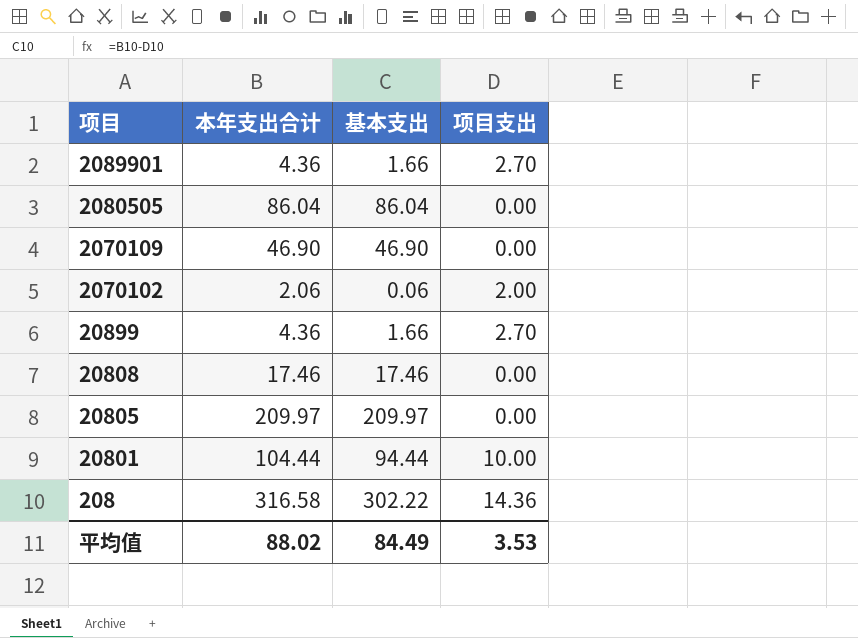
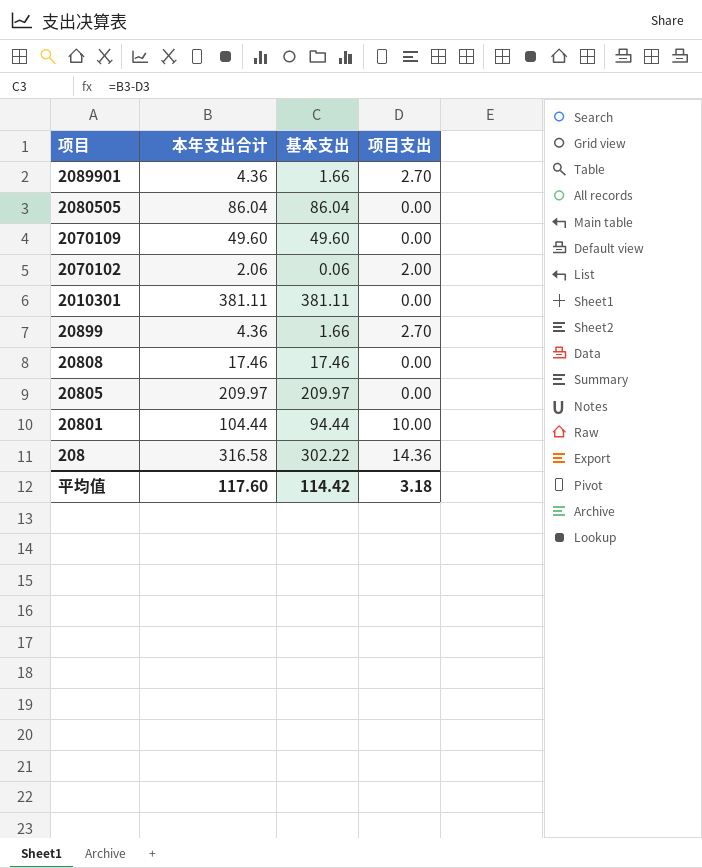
2070109 | 本年支出合计: 46.90 -> 49.60
2070109 | 基本支出: 46.90 -> 49.60
row 2010301: none -> 381.11 | 381.11 | 0.00
平均值 | 本年支出合计: 88.02 -> 117.60
平均值 | 基本支出: 84.49 -> 114.42
平均值 | 项目支出: 3.53 -> 3.18

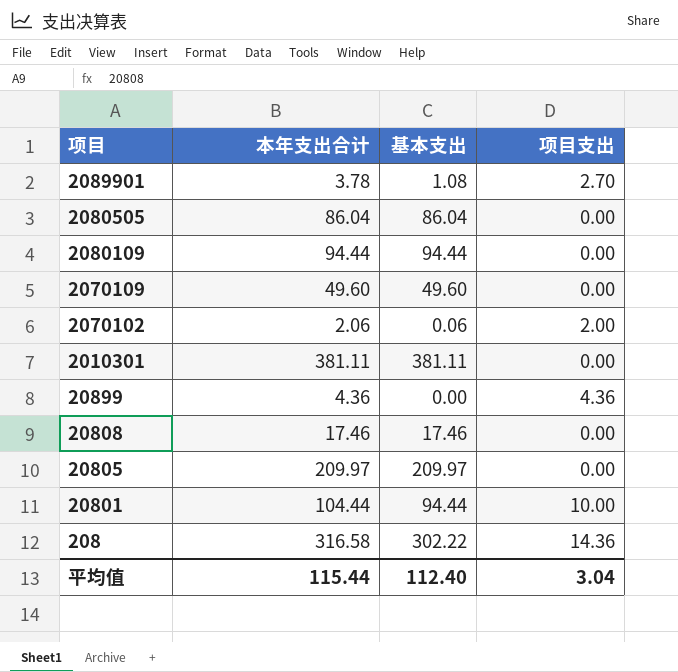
2089901 | 本年支出合计: 4.36 -> 3.78
2089901 | 基本支出: 1.66 -> 1.08
row 2080109: none -> 94.44 | 94.44 | 0.00
20899 | 基本支出: 1.66 -> 0.00
20899 | 项目支出: 2.70 -> 4.36
平均值 | 本年支出合计: 117.60 -> 115.44
平均值 | 基本支出: 114.42 -> 112.40
平均值 | 项目支出: 3.18 -> 3.04

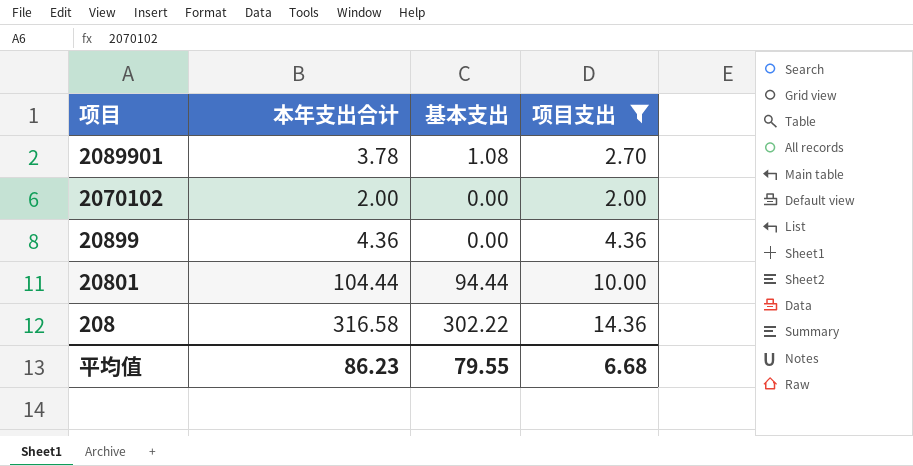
filter: none -> 项目支出 != 0.00
2070102 | 本年支出合计: 2.06 -> 2.00
2070102 | 基本支出: 0.06 -> 0.00
平均值 | 本年支出合计: 115.44 -> 86.23
平均值 | 基本支出: 112.40 -> 79.55
平均值 | 项目支出: 3.04 -> 6.68

